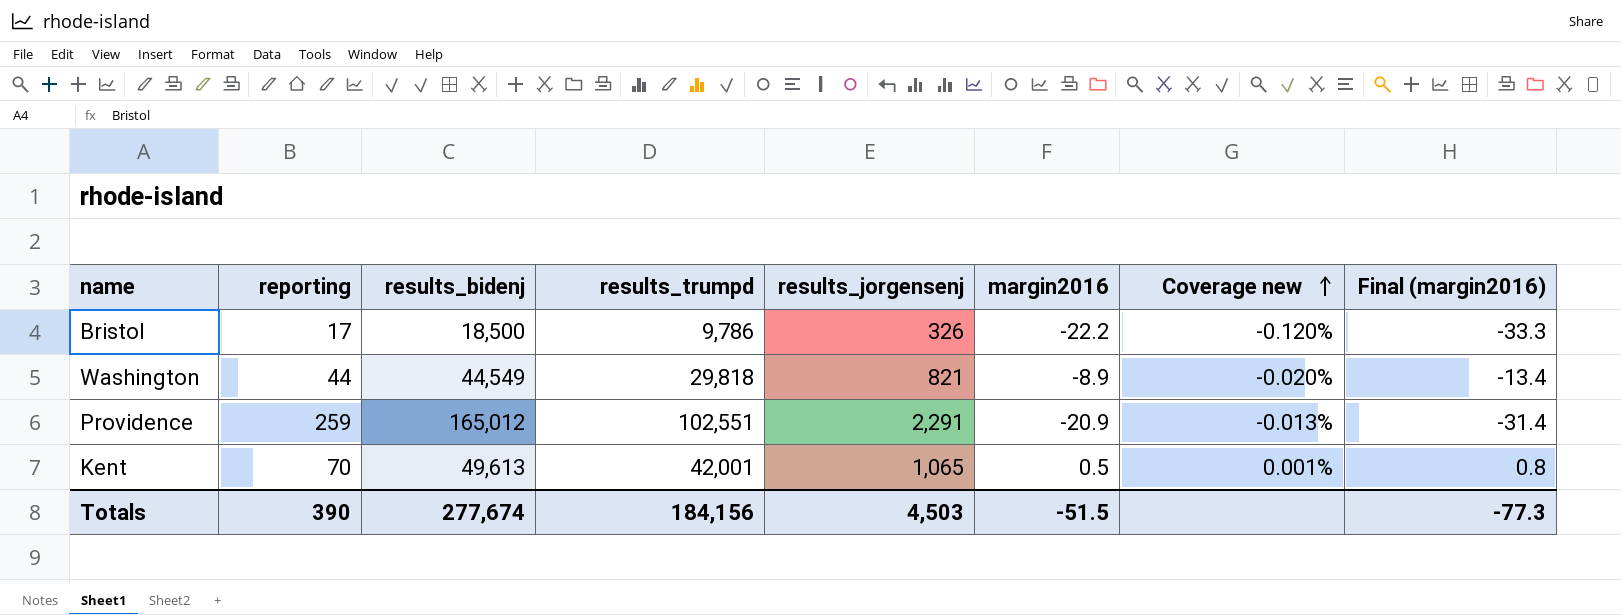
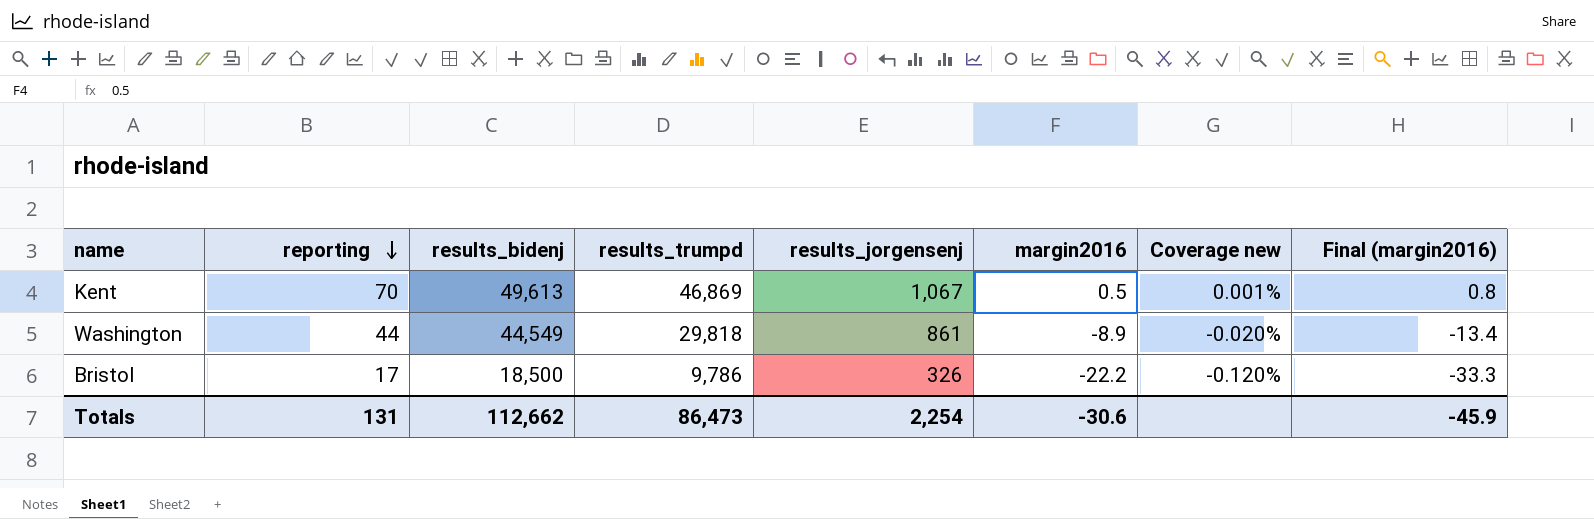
row order: Coverage new ascending -> reporting descending
row Providence: 259 | 165,012 | 102,551 | 2,291 | -20.9 | -0.013% | -31.4 -> none
Kent | results_trumpd: 42,001 -> 46,869
Kent | results_jorgensenj: 1,065 -> 1,067
Washington | results_jorgensenj: 821 -> 861
Totals | reporting: 390 -> 131
Totals | results_bidenj: 277,674 -> 112,662
Totals | results_trumpd: 184,156 -> 86,473
Totals | results_jorgensenj: 4,503 -> 2,254
Totals | margin2016: -51.5 -> -30.6
Totals | Final (margin2016): -77.3 -> -45.9

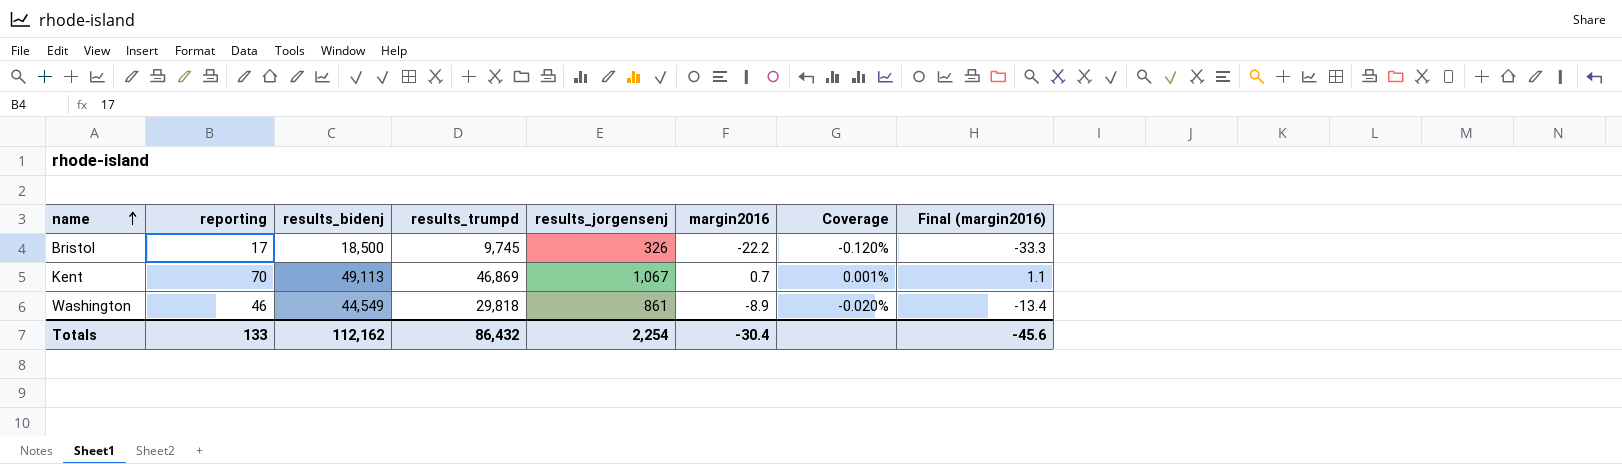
row order: reporting descending -> name ascending
column name: Coverage new -> Coverage
Bristol | results_trumpd: 9,786 -> 9,745
Kent | results_bidenj: 49,613 -> 49,113
Kent | margin2016: 0.5 -> 0.7
Kent | Final (margin2016): 0.8 -> 1.1
Washington | reporting: 44 -> 46
Totals | reporting: 131 -> 133
Totals | results_bidenj: 112,662 -> 112,162
Totals | results_trumpd: 86,473 -> 86,432
Totals | margin2016: -30.6 -> -30.4
Totals | Final (margin2016): -45.9 -> -45.6

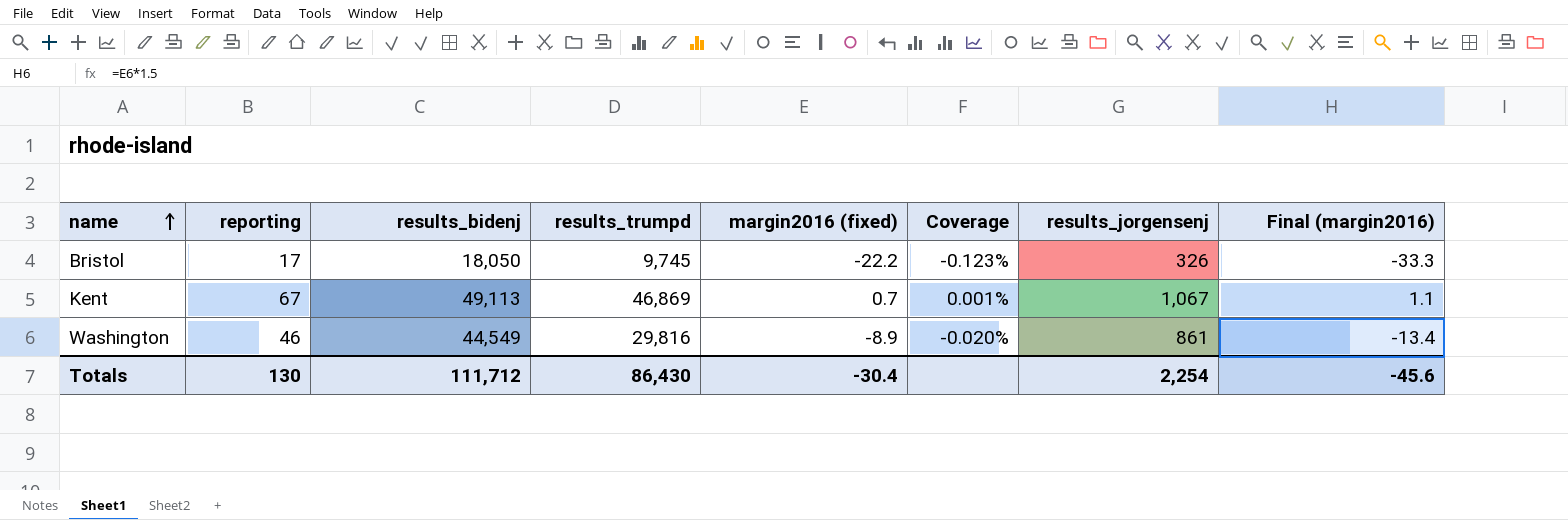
column name: margin2016 -> margin2016 (fixed)
column results_jorgensenj | position: 5 -> 7
Bristol | results_bidenj: 18,500 -> 18,050
Bristol | Coverage: -0.120% -> -0.123%
Kent | reporting: 70 -> 67
Washington | results_trumpd: 29,818 -> 29,816
Totals | reporting: 133 -> 130
Totals | results_bidenj: 112,162 -> 111,712
Totals | results_trumpd: 86,432 -> 86,430

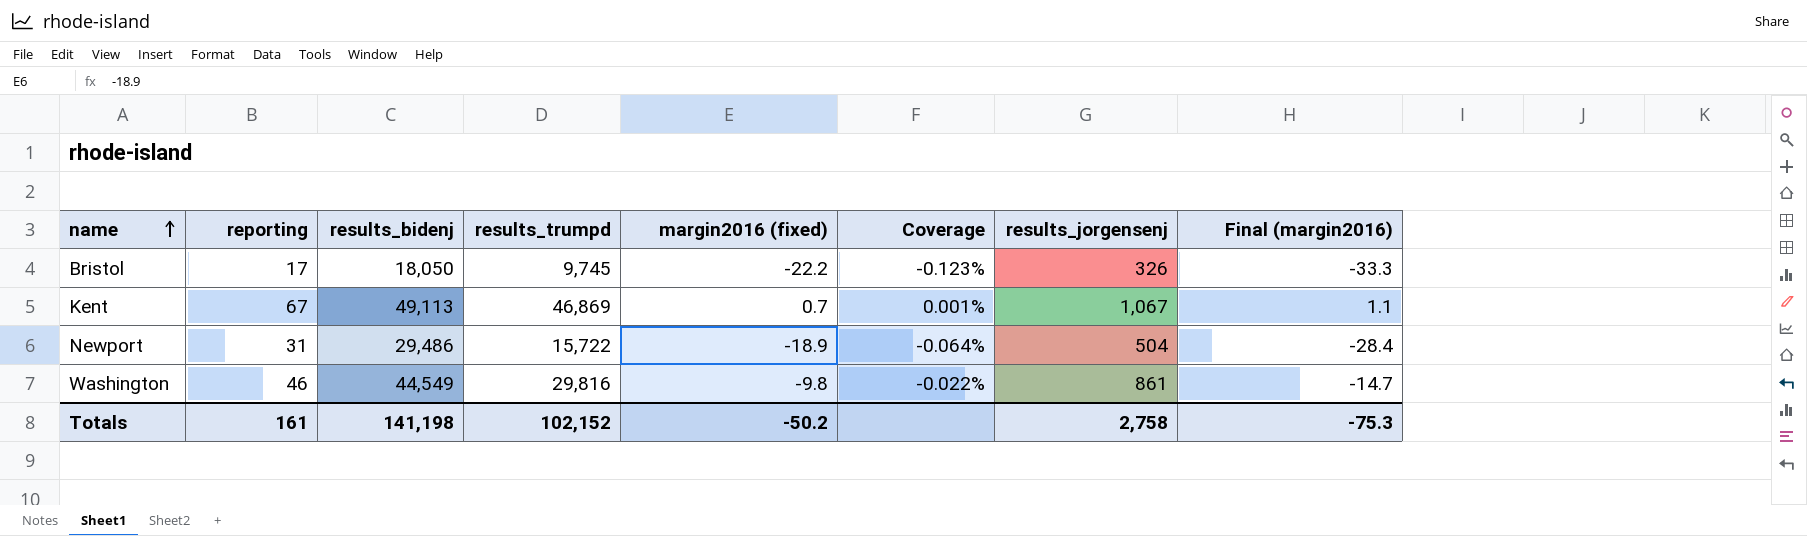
row Newport: none -> 31 | 29,486 | 15,722 | -18.9 | -0.064% | 504 | -28.4
Washington | margin2016 (fixed): -8.9 -> -9.8
Washington | Coverage: -0.020% -> -0.022%
Washington | Final (margin2016): -13.4 -> -14.7
Totals | reporting: 130 -> 161
Totals | results_bidenj: 111,712 -> 141,198
Totals | results_trumpd: 86,430 -> 102,152
Totals | margin2016 (fixed): -30.4 -> -50.2
Totals | results_jorgensenj: 2,254 -> 2,758
Totals | Final (margin2016): -45.6 -> -75.3

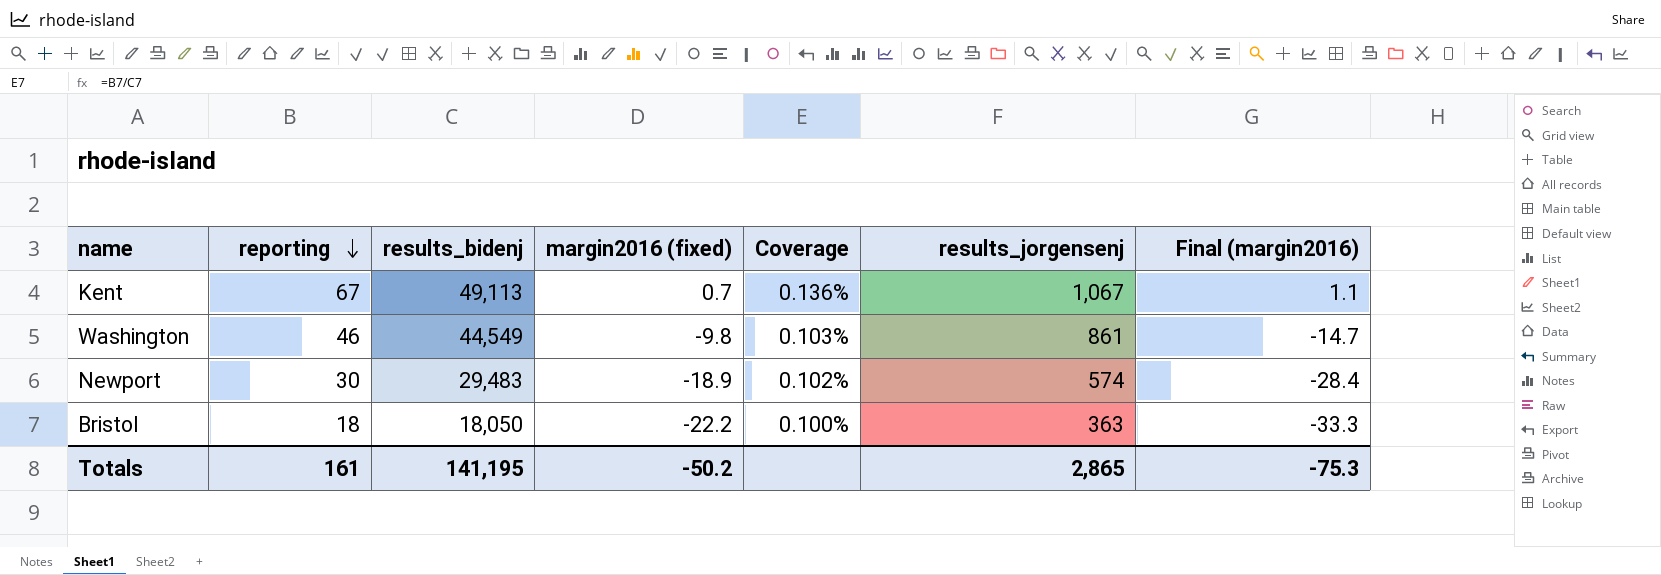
row order: name ascending -> reporting descending
column results_trumpd | position: 4 -> none
column Coverage | formula: [margin2016 (fixed)] / [results_bidenj] -> [reporting] / [results_bidenj]
Newport | reporting: 31 -> 30
Newport | results_bidenj: 29,486 -> 29,483
Newport | results_jorgensenj: 504 -> 574
Bristol | reporting: 17 -> 18
Bristol | results_jorgensenj: 326 -> 363
Totals | results_bidenj: 141,198 -> 141,195
Totals | results_jorgensenj: 2,758 -> 2,865

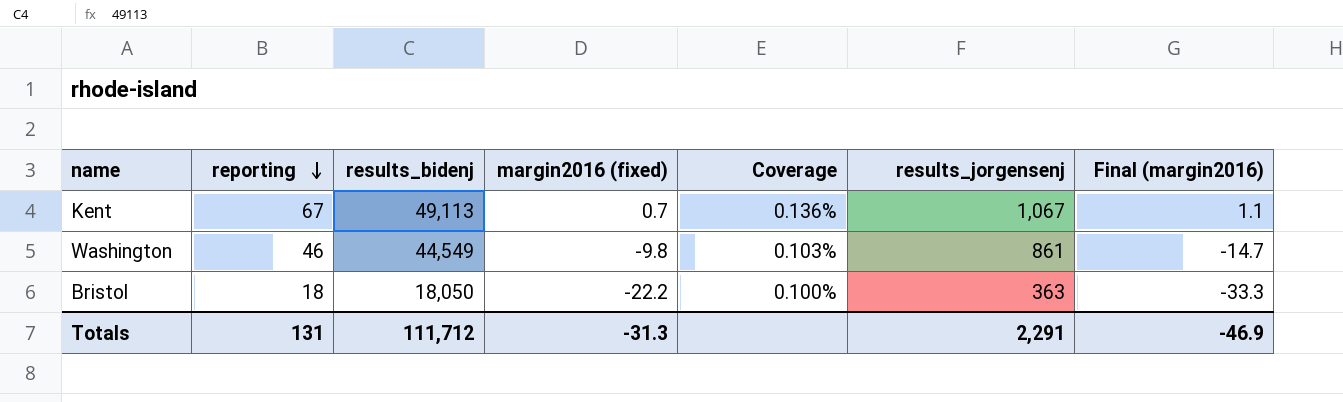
row Newport: 30 | 29,483 | -18.9 | 0.102% | 574 | -28.4 -> none
Totals | reporting: 161 -> 131
Totals | results_bidenj: 141,195 -> 111,712
Totals | margin2016 (fixed): -50.2 -> -31.3
Totals | results_jorgensenj: 2,865 -> 2,291
Totals | Final (margin2016): -75.3 -> -46.9

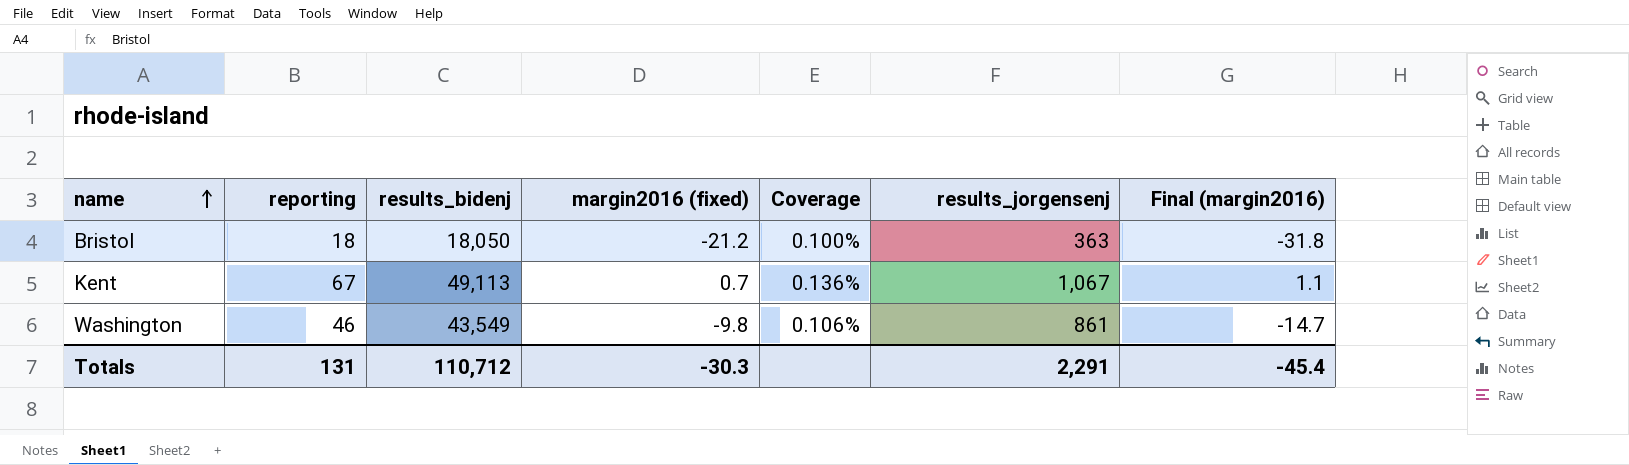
row order: reporting descending -> name ascending
Bristol | margin2016 (fixed): -22.2 -> -21.2
Bristol | Final (margin2016): -33.3 -> -31.8
Washington | results_bidenj: 44,549 -> 43,549
Washington | Coverage: 0.103% -> 0.106%
Totals | results_bidenj: 111,712 -> 110,712
Totals | margin2016 (fixed): -31.3 -> -30.3
Totals | Final (margin2016): -46.9 -> -45.4

